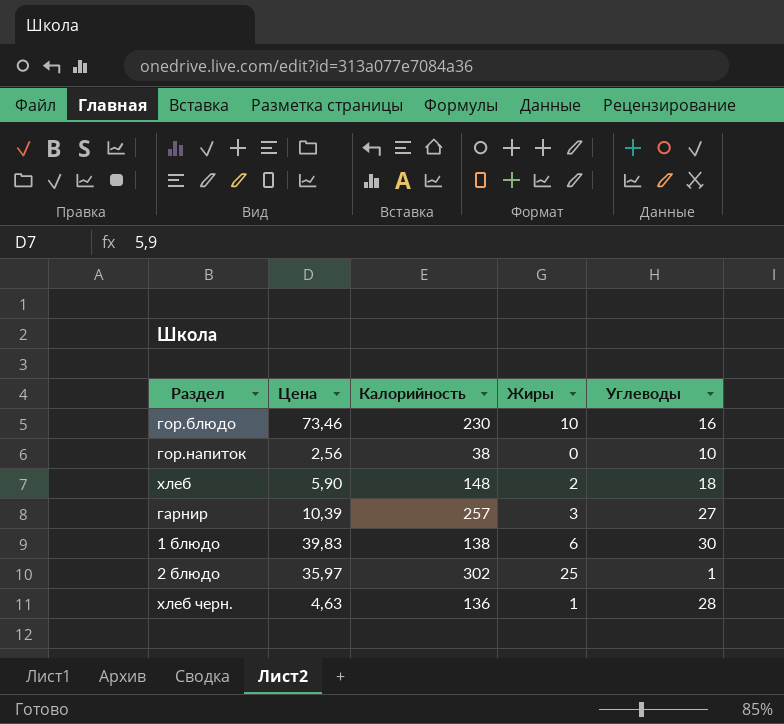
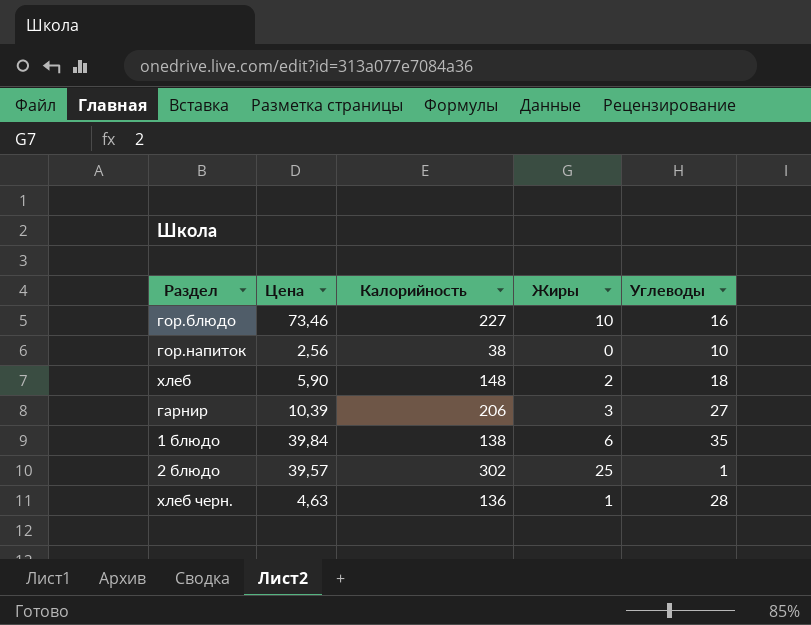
гор.блюдо | Калорийность: 230 -> 227
гарнир | Калорийность: 257 -> 206
1 блюдо | Цена: 39,83 -> 39,84
1 блюдо | Углеводы: 30 -> 35
2 блюдо | Цена: 35,97 -> 39,57

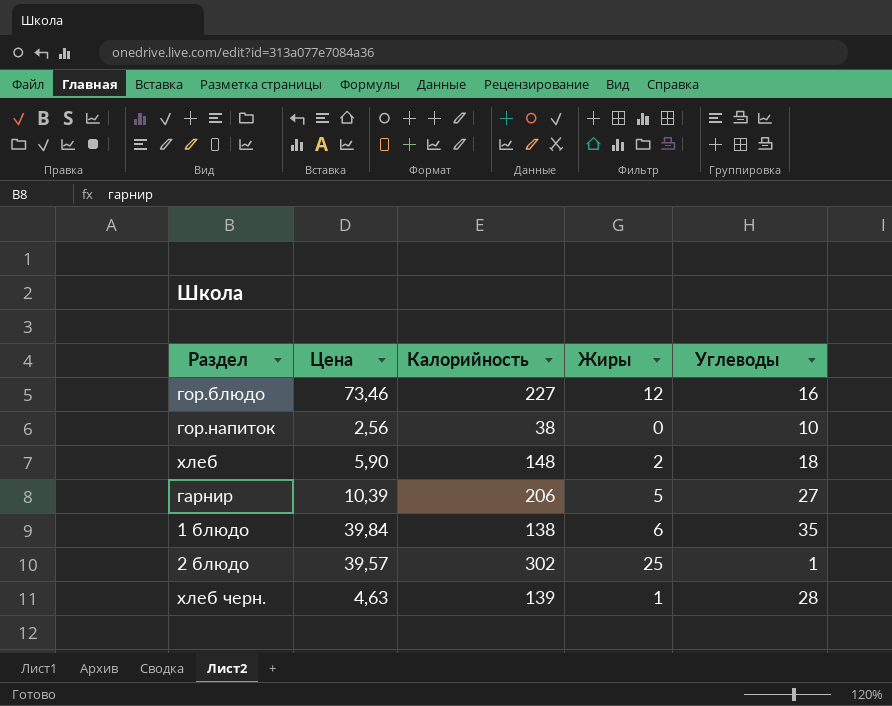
гор.блюдо | Жиры: 10 -> 12
гарнир | Жиры: 3 -> 5
хлеб черн. | Калорийность: 136 -> 139

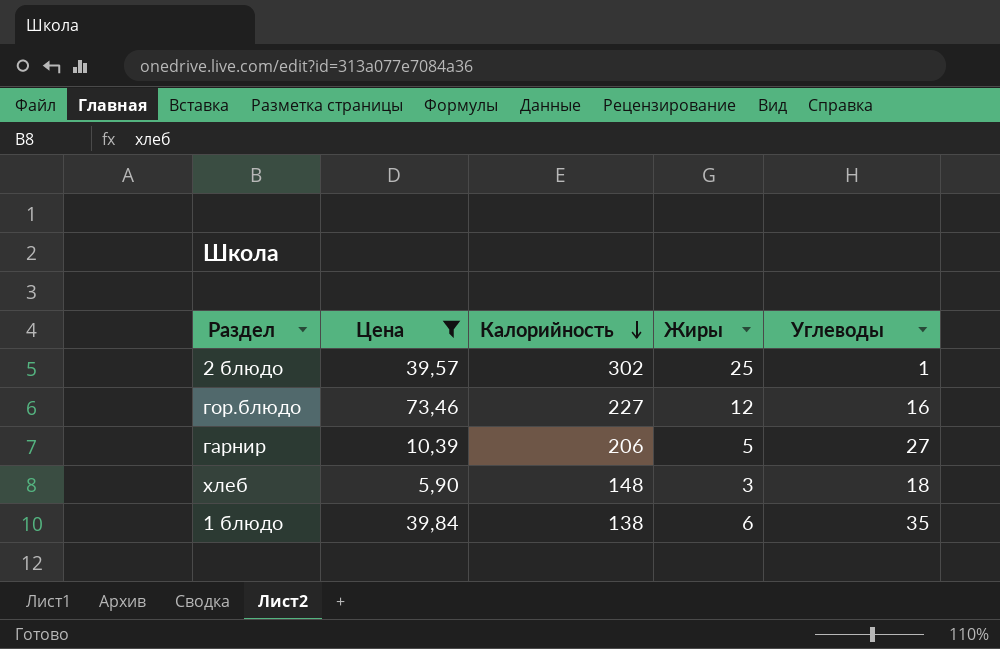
filter: none -> Цена >= 5,90
row order: none -> Калорийность descending
хлеб | Жиры: 2 -> 3

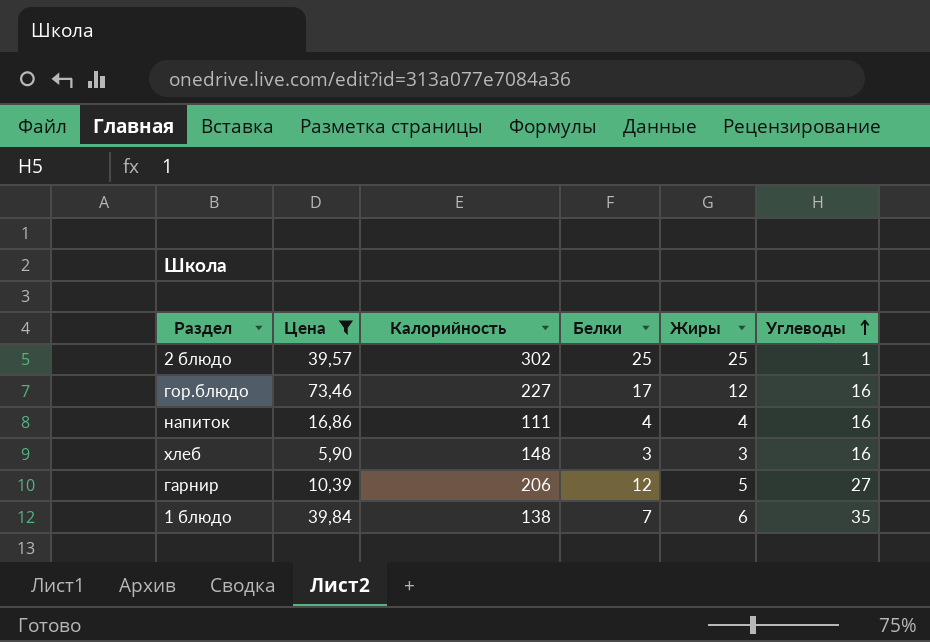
row order: Калорийность descending -> Углеводы ascending
column Белки | position: none -> 4
row напиток: none -> 16,86 | 111 | 4 | 4 | 16
хлеб | Углеводы: 18 -> 16

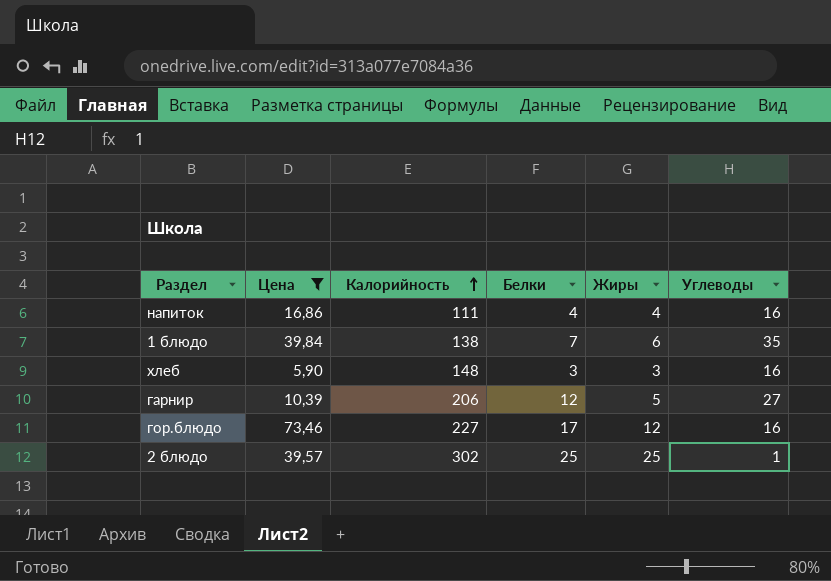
row order: Углеводы ascending -> Калорийность ascending

